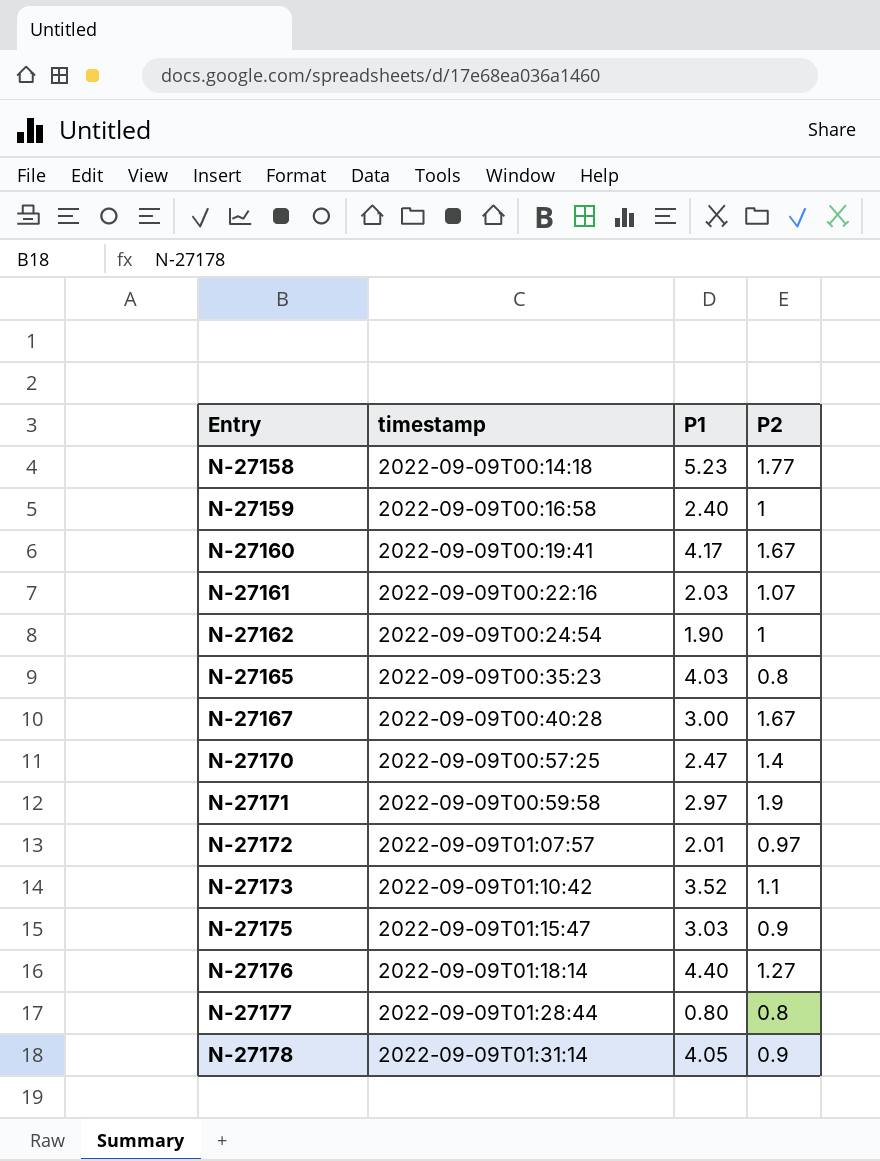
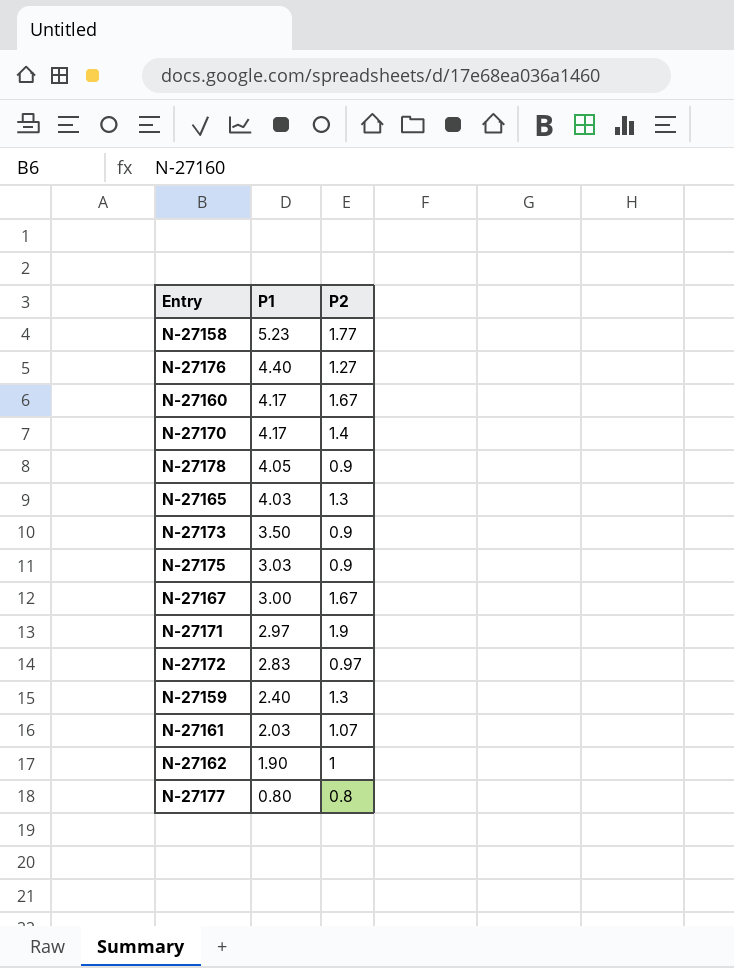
row order: Entry ascending -> P1 descending
column timestamp | position: 2 -> none
N-27170 | P1: 2.47 -> 4.17
N-27165 | P2: 0.8 -> 1.3
N-27173 | P1: 3.52 -> 3.50
N-27173 | P2: 1.1 -> 0.9
N-27172 | P1: 2.01 -> 2.83
N-27159 | P2: 1 -> 1.3

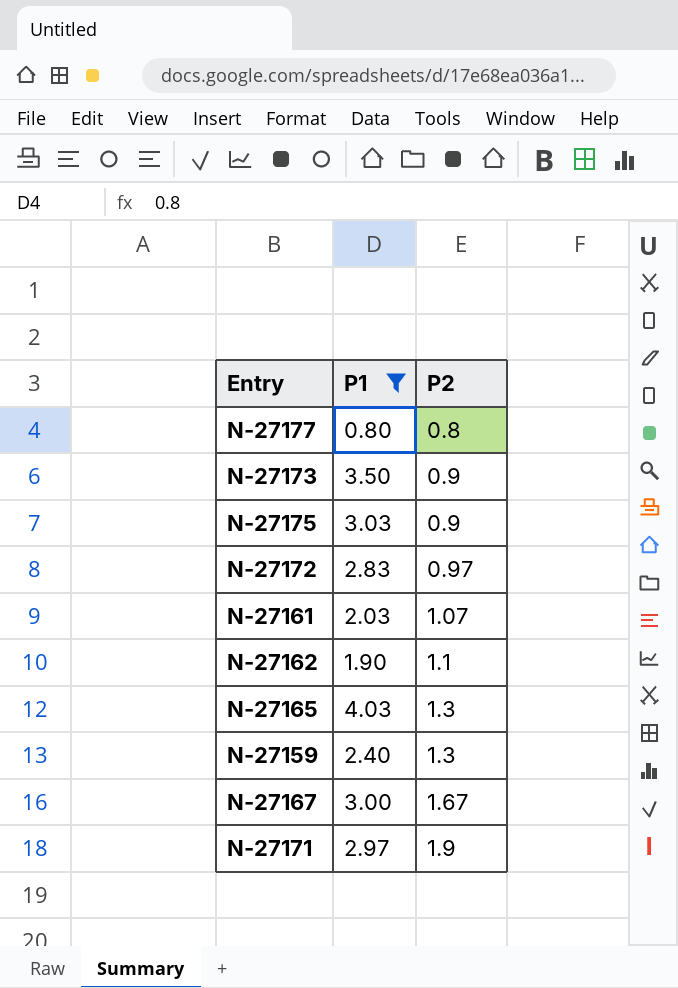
filter: none -> P1 <= 4.03
row order: P1 descending -> P2 ascending
N-27162 | P2: 1 -> 1.1

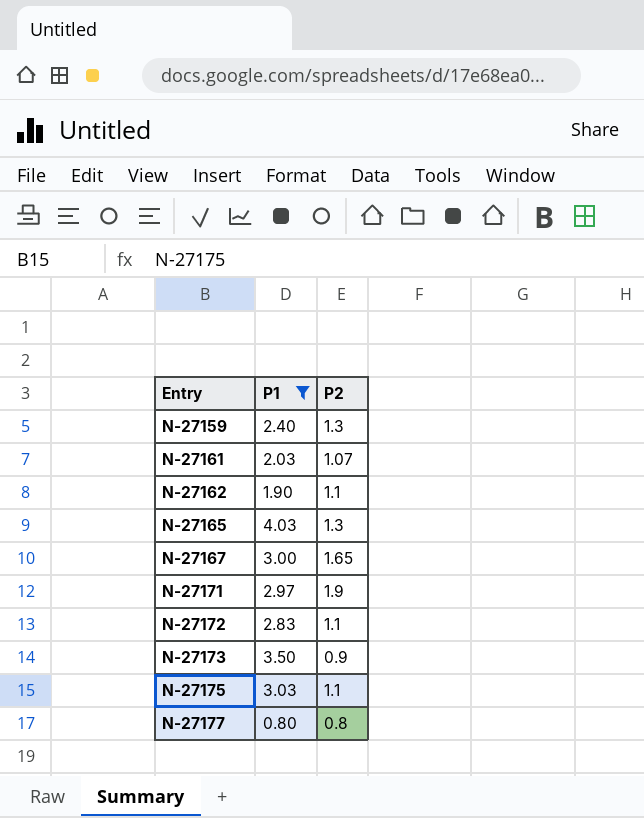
row order: P2 ascending -> Entry ascending
N-27167 | P2: 1.67 -> 1.65
N-27172 | P2: 0.97 -> 1.1
N-27175 | P2: 0.9 -> 1.1

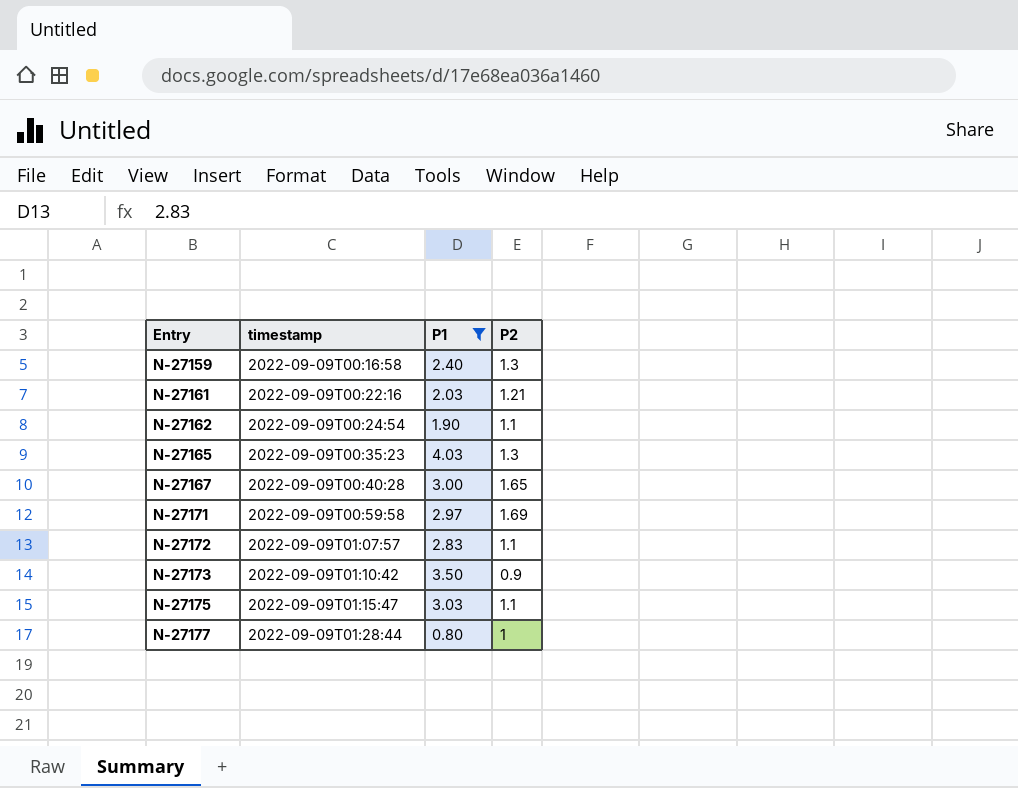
column timestamp | position: none -> 2
N-27161 | P2: 1.07 -> 1.21
N-27171 | P2: 1.9 -> 1.69
N-27177 | P2: 0.8 -> 1

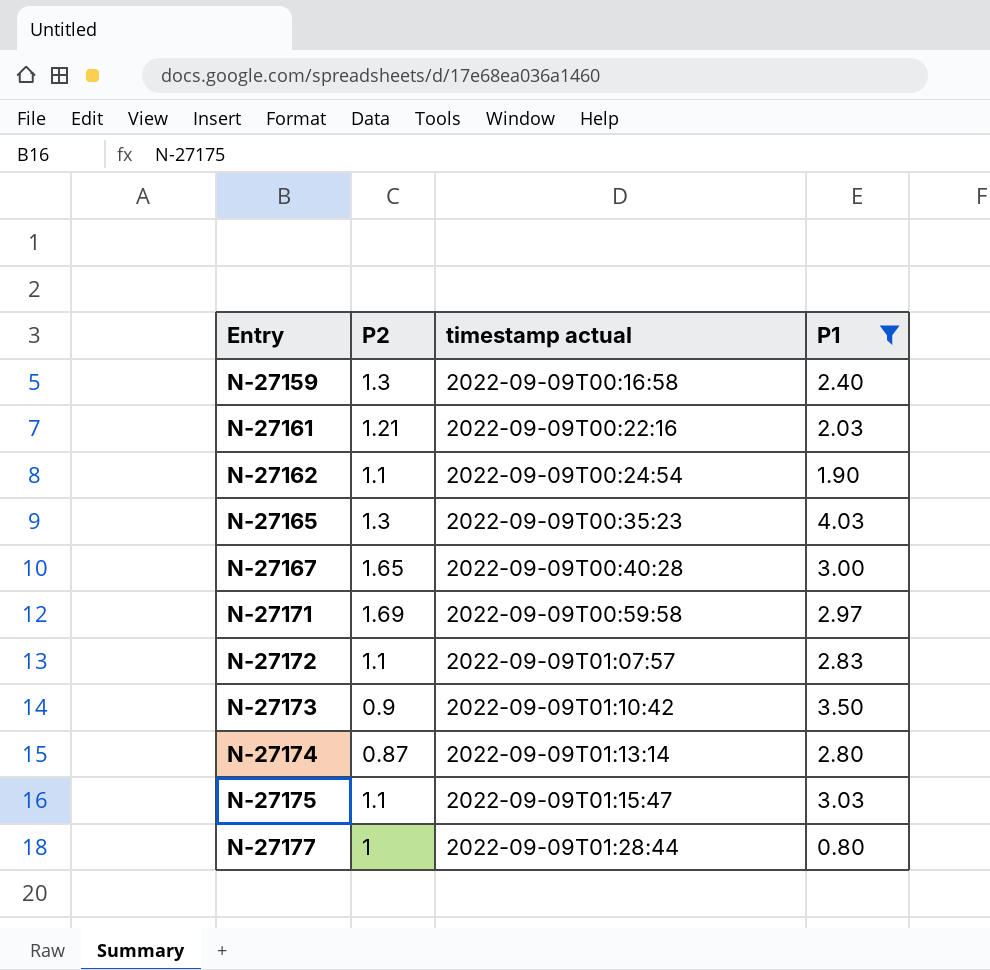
column P2 | position: 4 -> 2
column name: timestamp -> timestamp actual
row N-27174: none -> 0.87 | 2022-09-09T01:13:14 | 2.80

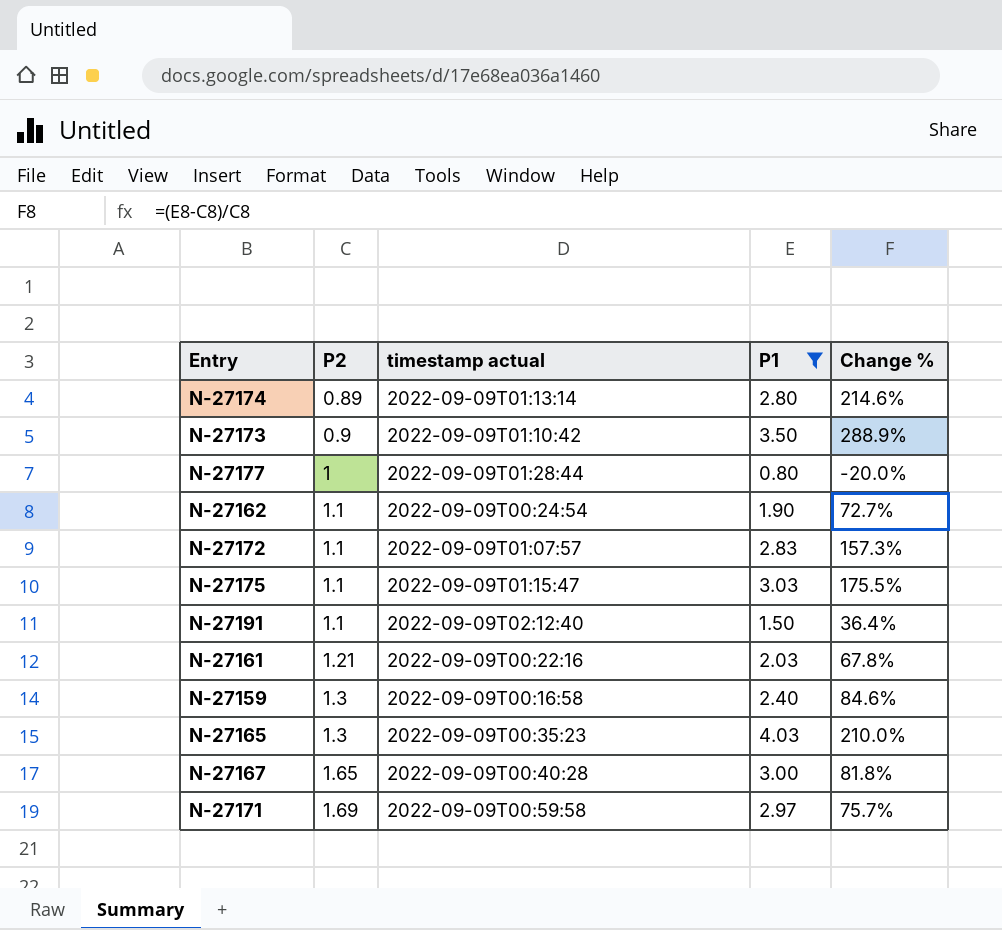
row order: Entry ascending -> P2 ascending
column Change % | formula: none -> ([P1] - [P2]) / [P2]
N-27174 | P2: 0.87 -> 0.89
row N-27191: none -> 1.1 | 2022-09-09T02:12:40 | 1.50 | 36.4%

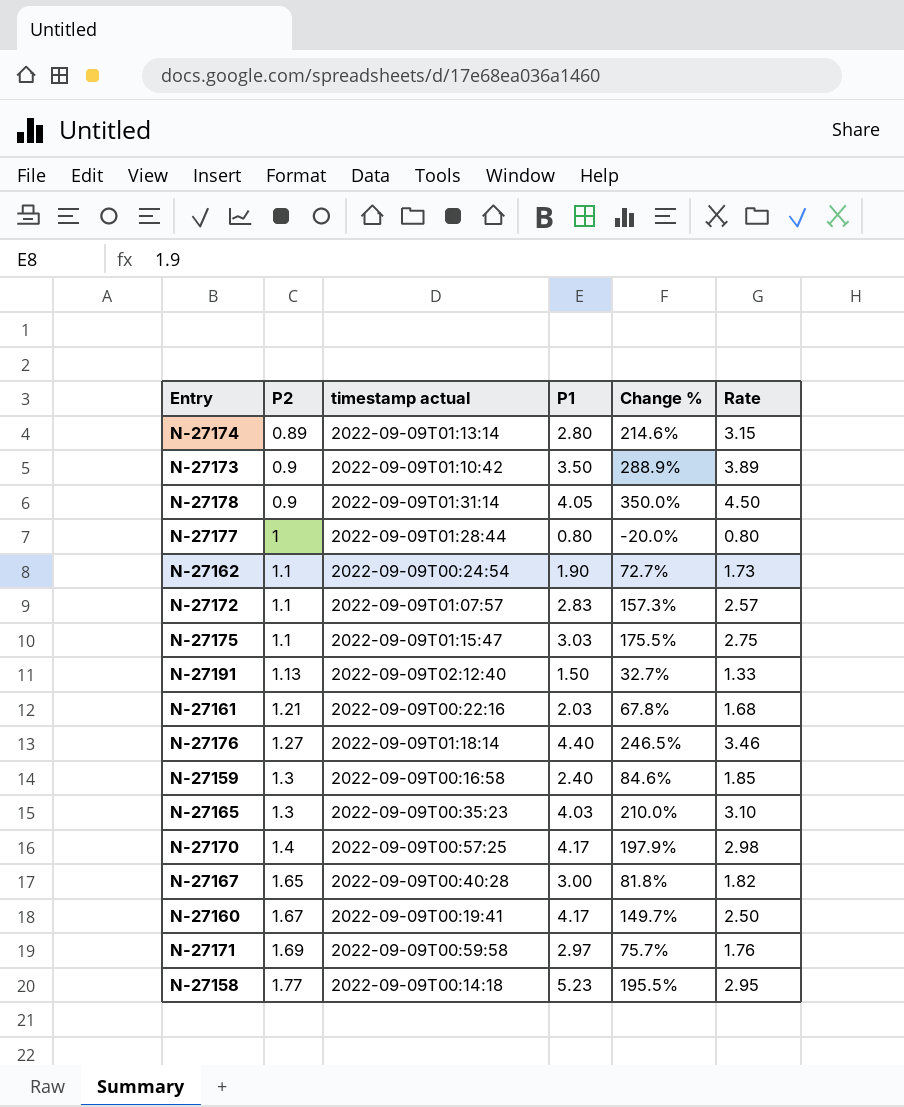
filter: P1 <= 4.03 -> none
column Rate | formula: none -> [P1] / [P2]
N-27191 | P2: 1.1 -> 1.13
N-27191 | Change %: 36.4% -> 32.7%

